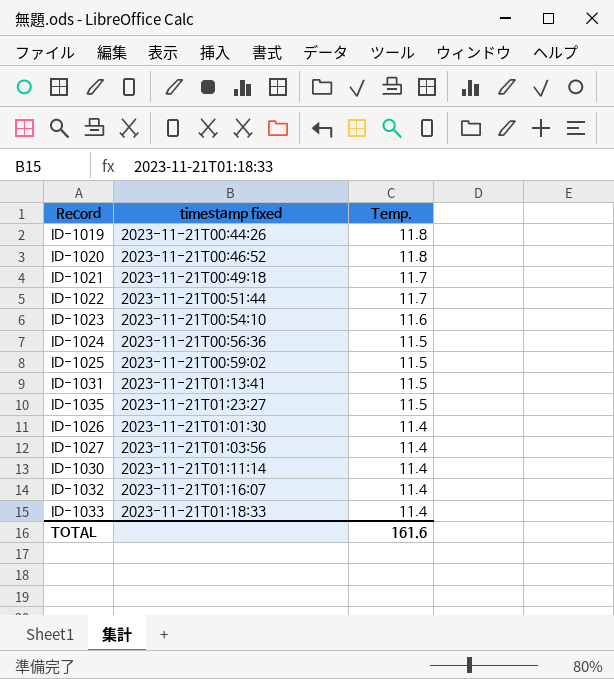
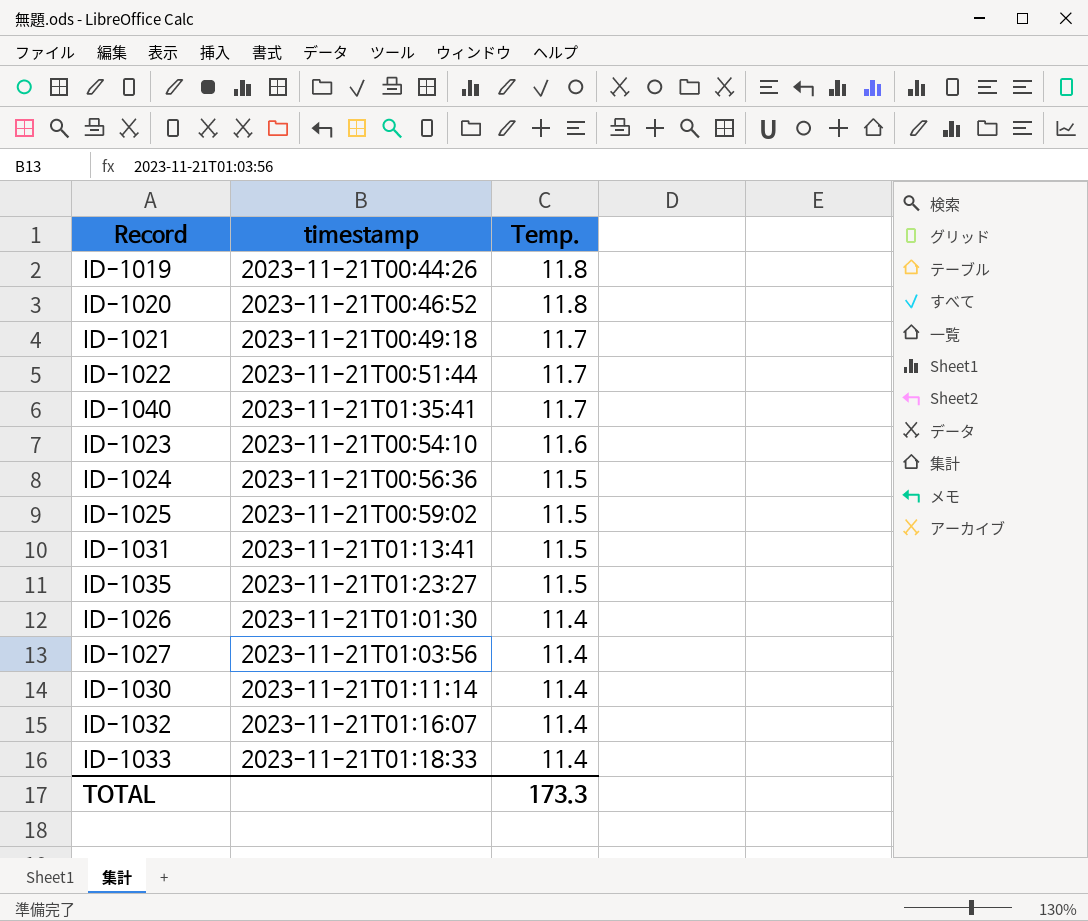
column name: timestamp fixed -> timestamp
row ID-1040: none -> 2023-11-21T01:35:41 | 11.7
TOTAL | Temp.: 161.6 -> 173.3

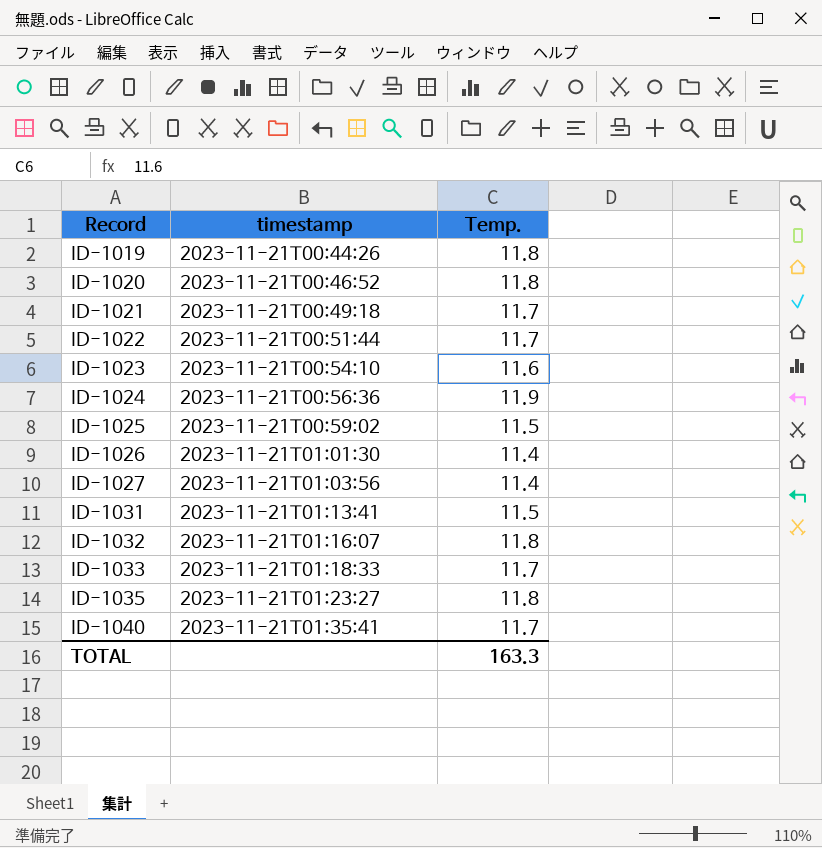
row order: Temp. descending -> Record ascending
row ID-1030: 2023-11-21T01:11:14 | 11.4 -> none
ID-1024 | Temp.: 11.5 -> 11.9
ID-1032 | Temp.: 11.4 -> 11.8
ID-1033 | Temp.: 11.4 -> 11.7
ID-1035 | Temp.: 11.5 -> 11.8
TOTAL | Temp.: 173.3 -> 163.3

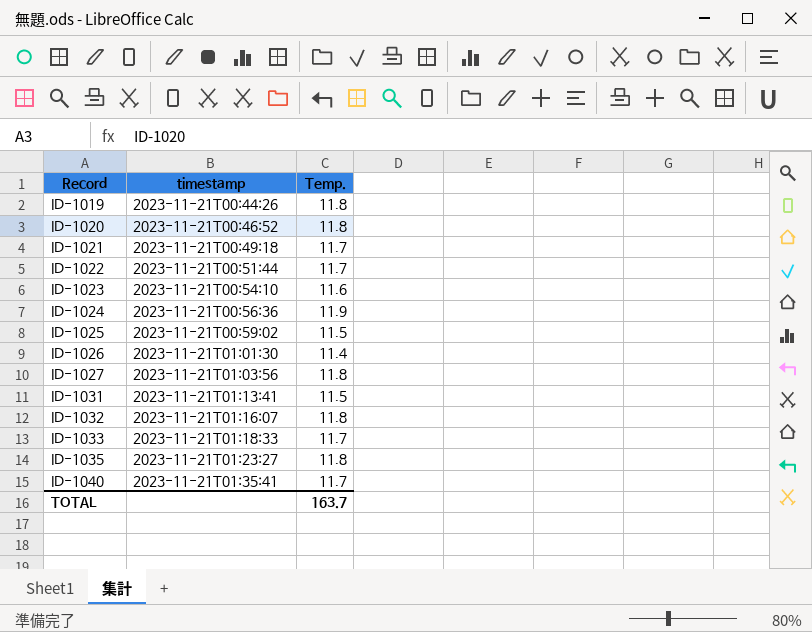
ID-1027 | Temp.: 11.4 -> 11.8
TOTAL | Temp.: 163.3 -> 163.7

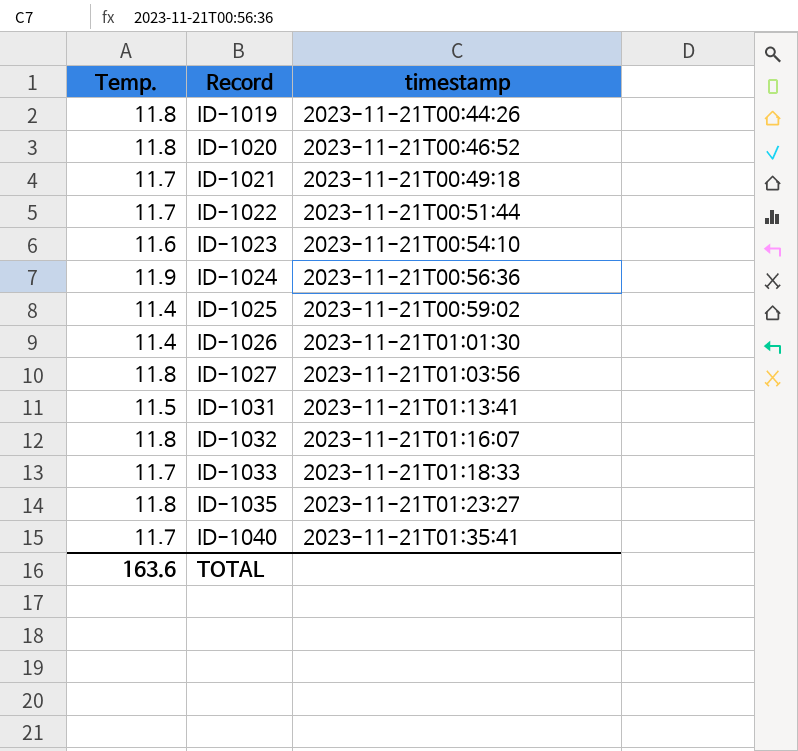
column Temp. | position: 3 -> 1
ID-1025 | Temp.: 11.5 -> 11.4
TOTAL | Temp.: 163.7 -> 163.6

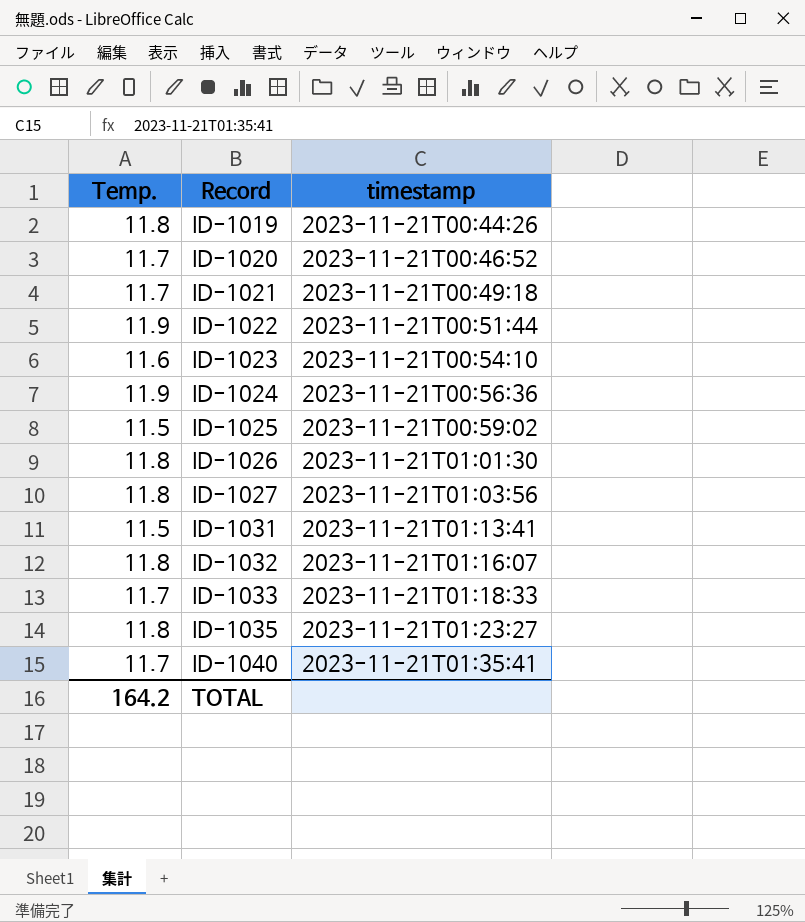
ID-1020 | Temp.: 11.8 -> 11.7
ID-1022 | Temp.: 11.7 -> 11.9
ID-1025 | Temp.: 11.4 -> 11.5
ID-1026 | Temp.: 11.4 -> 11.8
TOTAL | Temp.: 163.6 -> 164.2

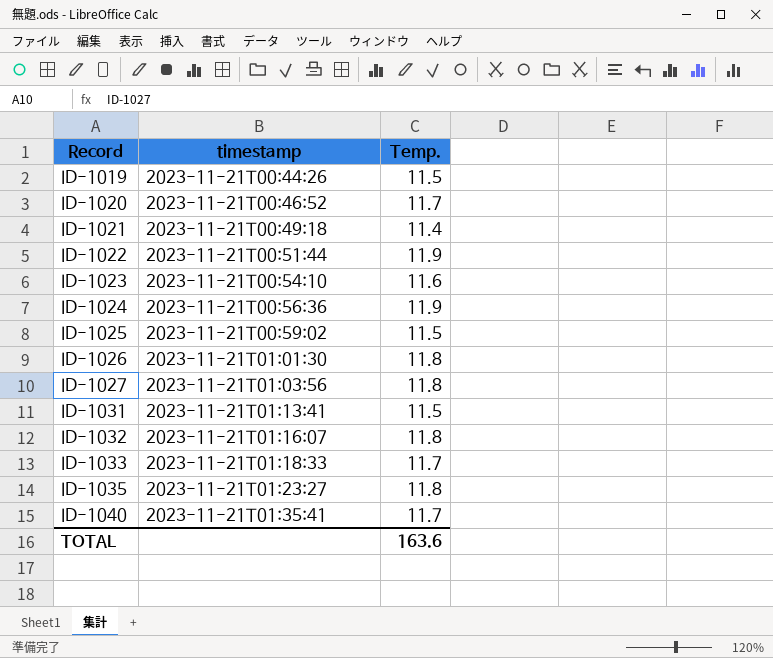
column Temp. | position: 1 -> 3
ID-1019 | Temp.: 11.8 -> 11.5
ID-1021 | Temp.: 11.7 -> 11.4
TOTAL | Temp.: 164.2 -> 163.6

